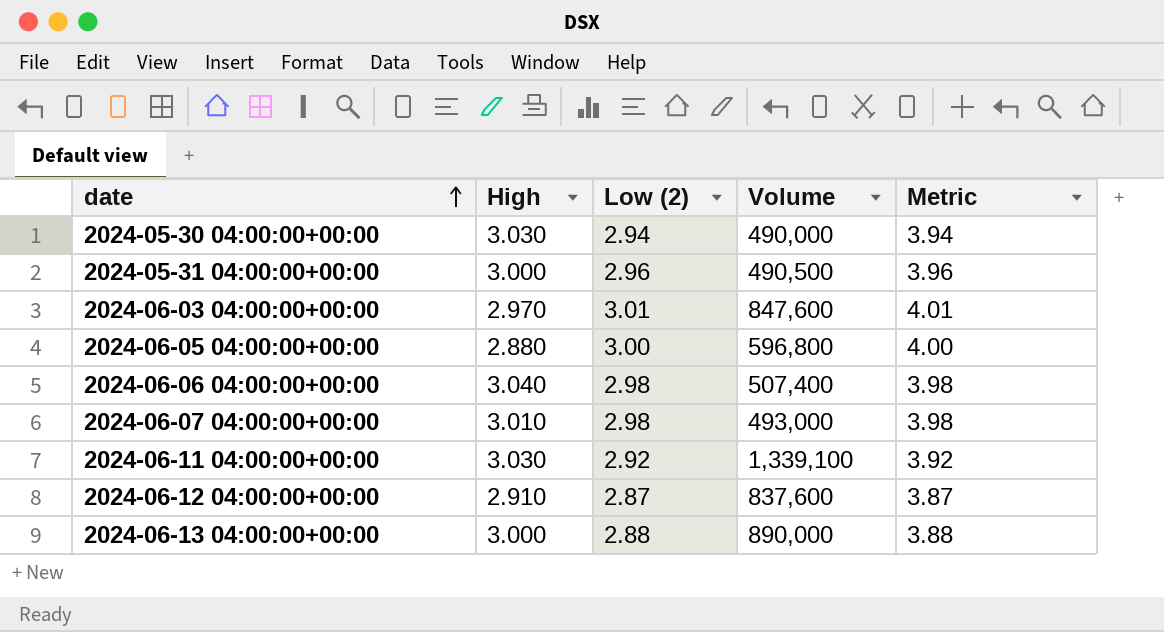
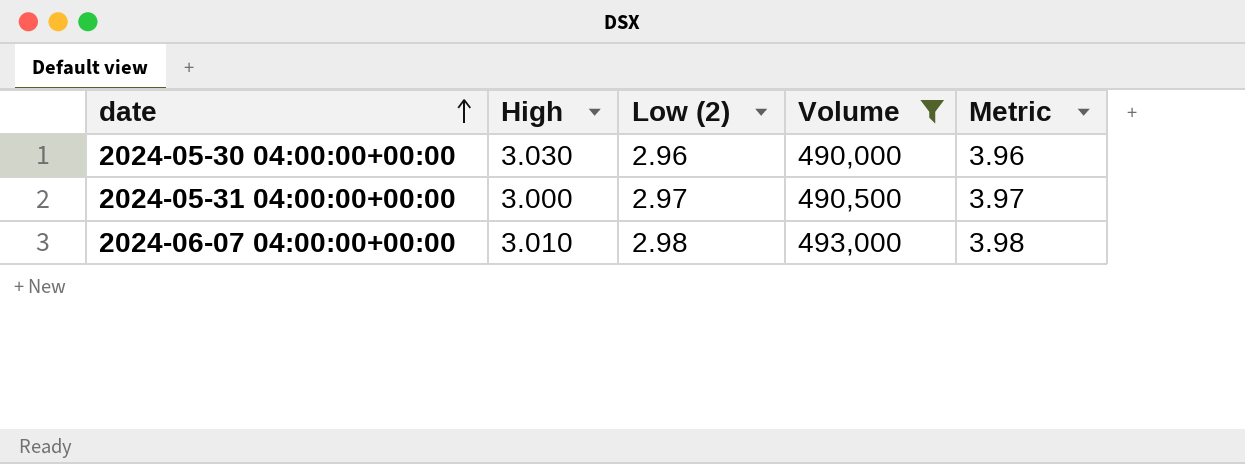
filter: none -> Volume <= 493,000
2024-05-30 04:00:00+00:00 | Low (2): 2.94 -> 2.96
2024-05-30 04:00:00+00:00 | Metric: 3.94 -> 3.96
2024-05-31 04:00:00+00:00 | Low (2): 2.96 -> 2.97
2024-05-31 04:00:00+00:00 | Metric: 3.96 -> 3.97

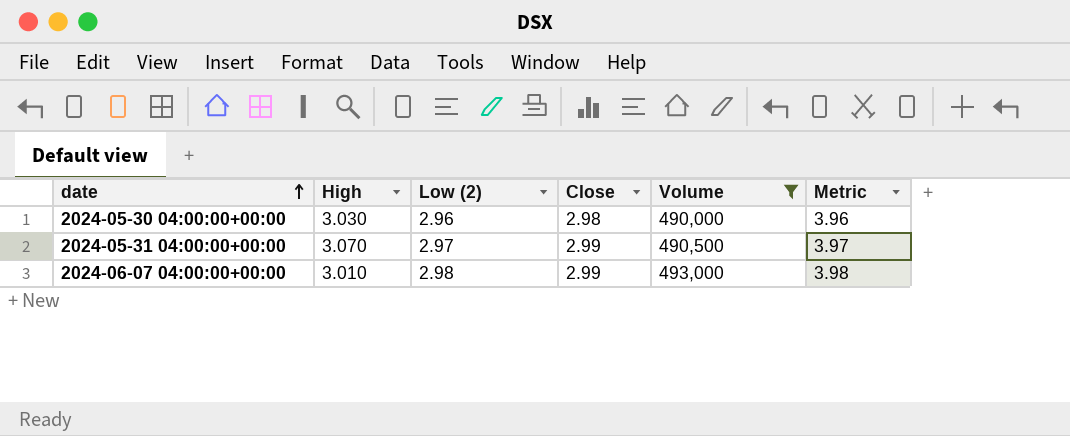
column Close | position: none -> 4
2024-05-31 04:00:00+00:00 | High: 3.000 -> 3.070

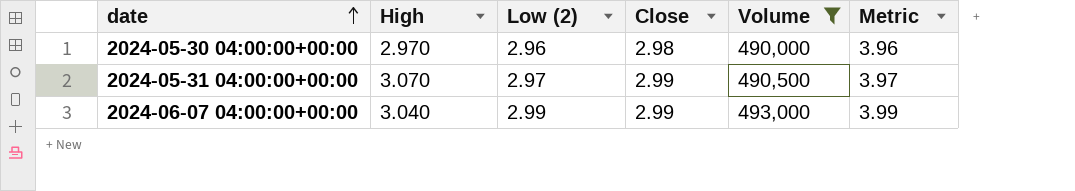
2024-05-30 04:00:00+00:00 | High: 3.030 -> 2.970
2024-06-07 04:00:00+00:00 | High: 3.010 -> 3.040
2024-06-07 04:00:00+00:00 | Low (2): 2.98 -> 2.99
2024-06-07 04:00:00+00:00 | Metric: 3.98 -> 3.99

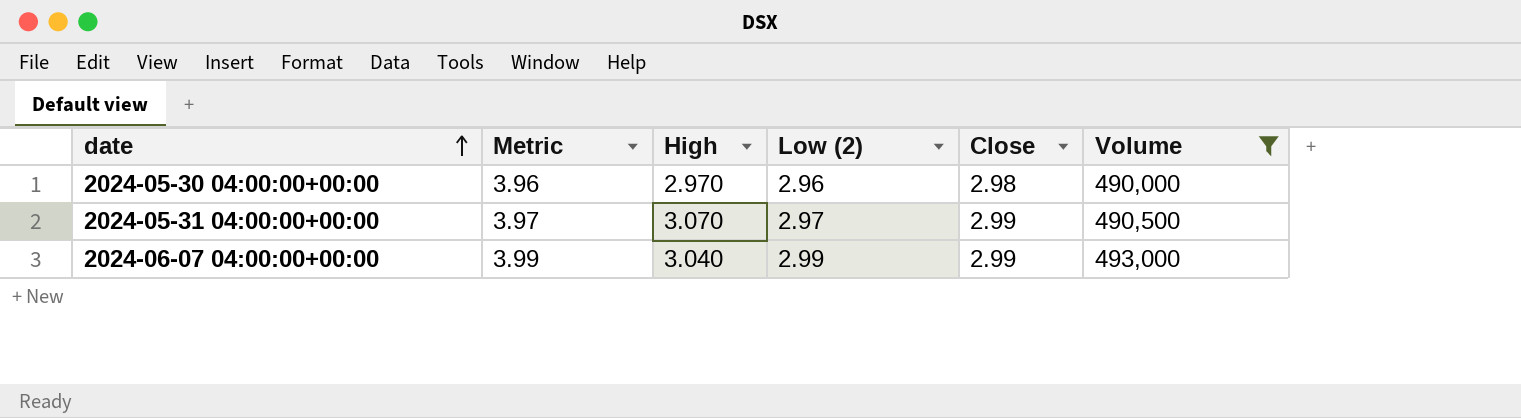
column Metric | position: 6 -> 2

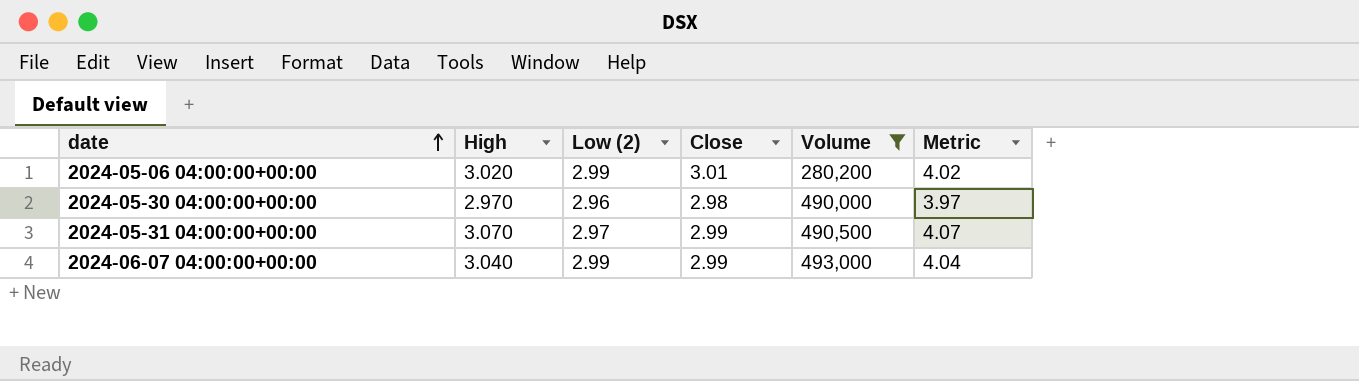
column Metric | formula: [Low (2)] + 1 -> [High] + 1
column Metric | position: 2 -> 6
row 2024-05-06 04:00:00+00:00: none -> 3.020 | 2.99 | 3.01 | 280,200 | 4.02

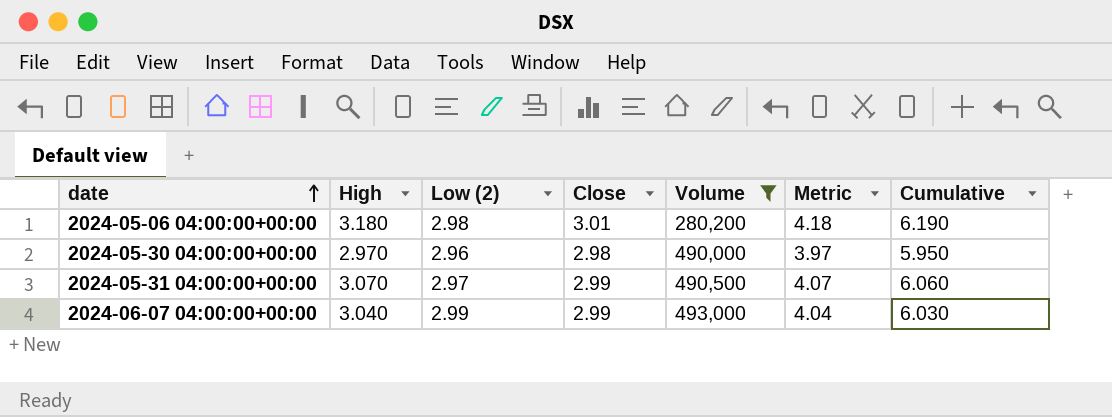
column Cumulative | formula: none -> [High] + [Close]
2024-05-06 04:00:00+00:00 | High: 3.020 -> 3.180
2024-05-06 04:00:00+00:00 | Low (2): 2.99 -> 2.98
2024-05-06 04:00:00+00:00 | Metric: 4.02 -> 4.18

